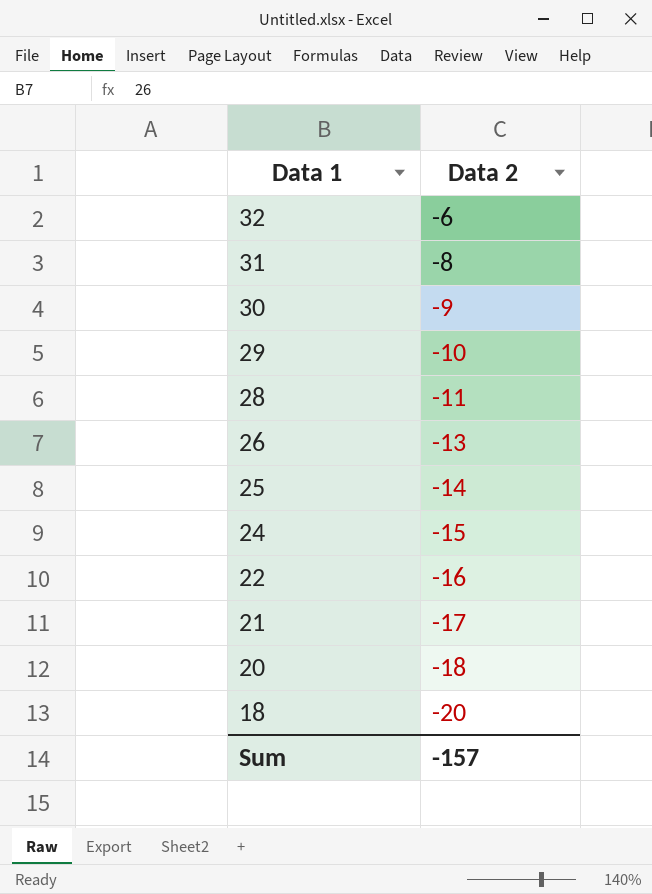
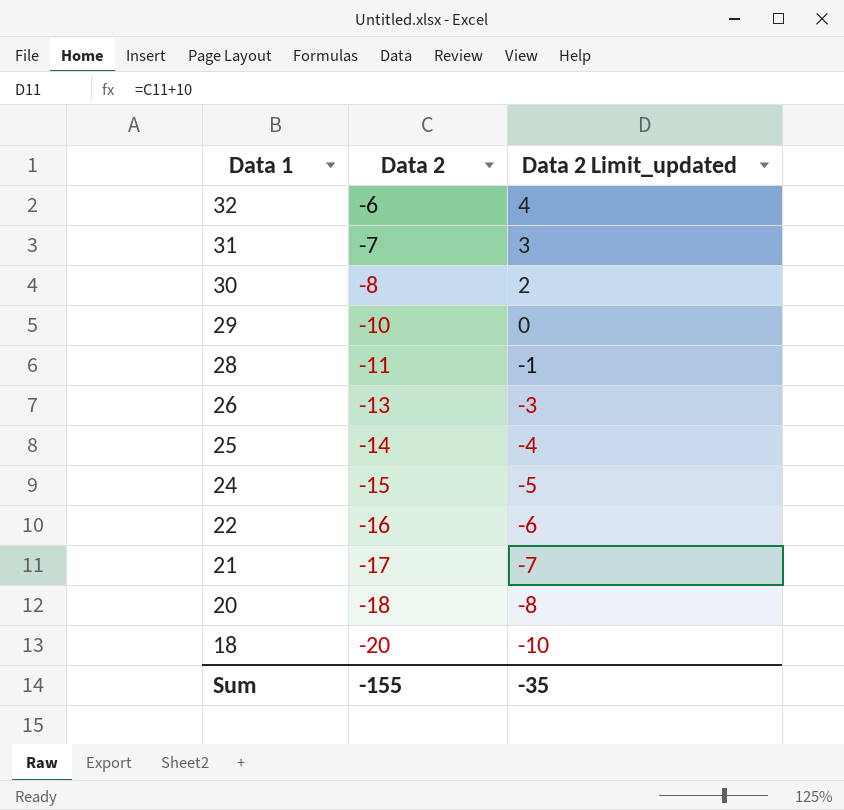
column Data 2 Limit_updated | formula: none -> [Data 2] + 10
31 | Data 2: -8 -> -7
30 | Data 2: -9 -> -8
Sum | Data 2: -157 -> -155

